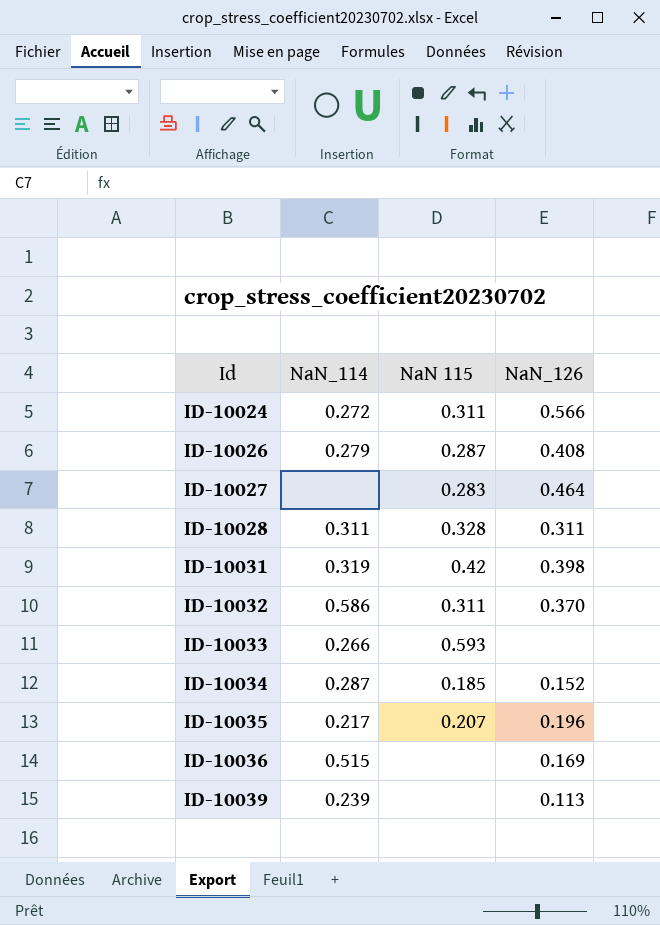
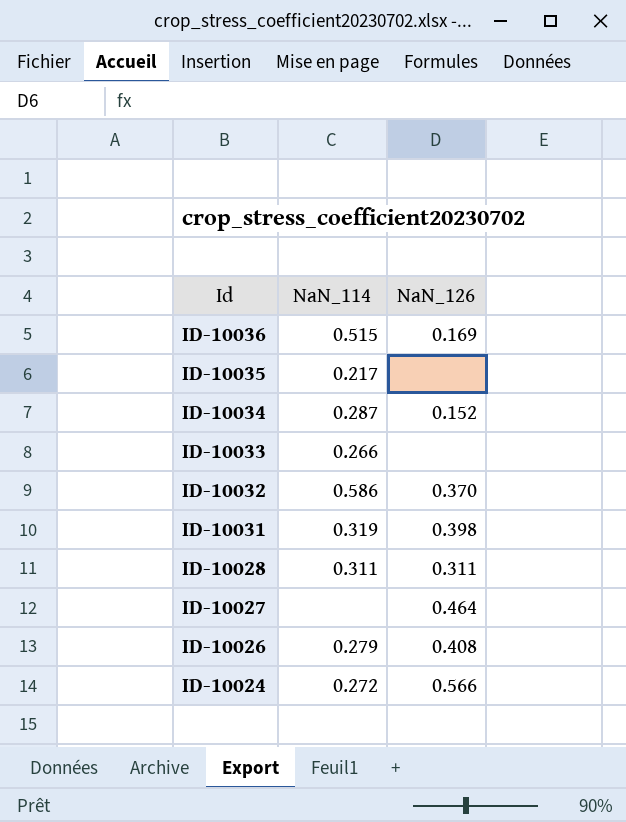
row order: Id ascending -> Id descending
column NaN 115 | position: 3 -> none
row ID-10039: 0.239 | none | 0.113 -> none
ID-10035 | NaN_126: 0.196 -> none

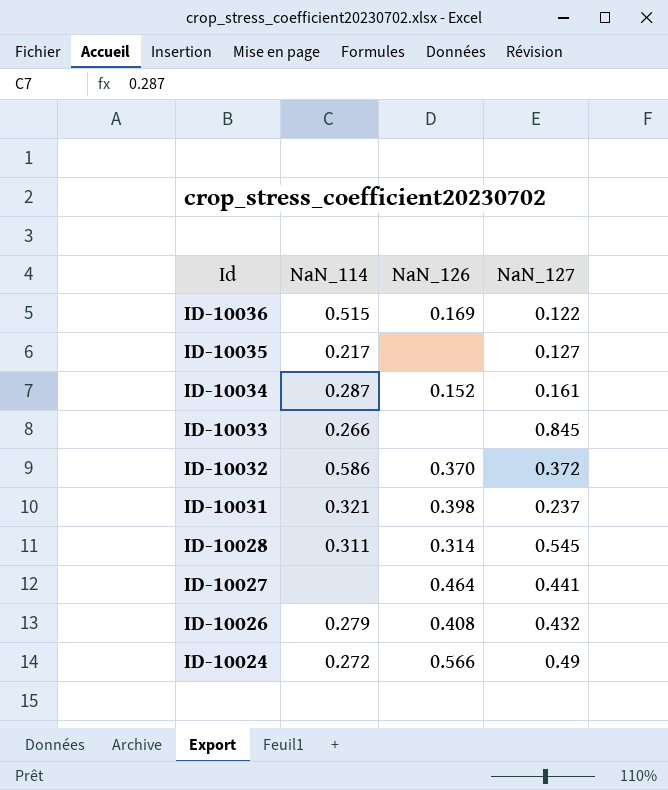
column NaN_127 | position: none -> 4
ID-10031 | NaN_114: 0.319 -> 0.321
ID-10028 | NaN_126: 0.311 -> 0.314

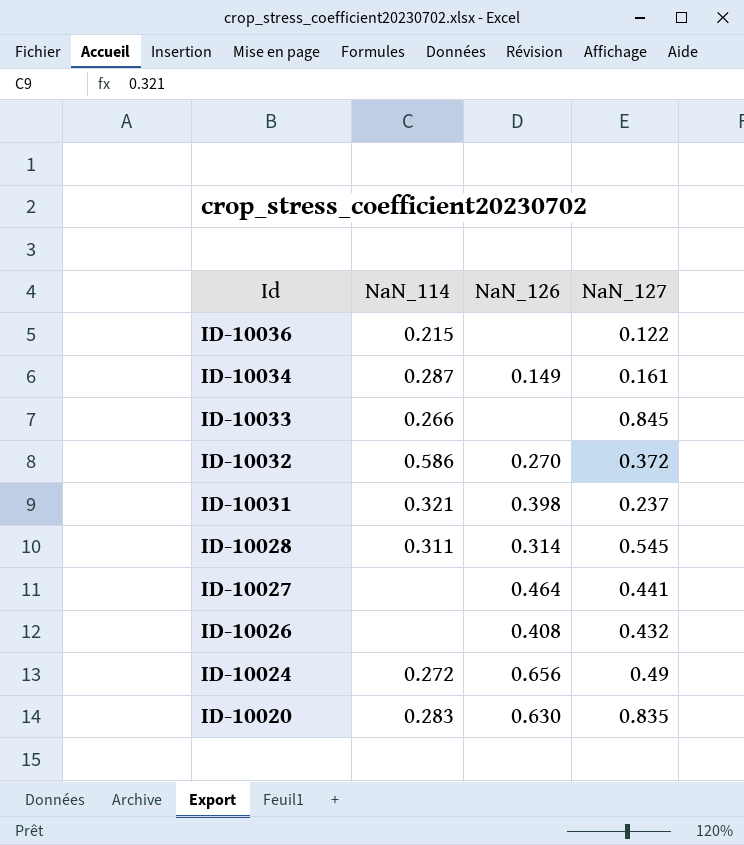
row ID-10035: 0.217 | none | 0.127 -> none
ID-10036 | NaN_114: 0.515 -> 0.215
ID-10036 | NaN_126: 0.169 -> none
ID-10034 | NaN_126: 0.152 -> 0.149
ID-10032 | NaN_126: 0.370 -> 0.270
ID-10026 | NaN_114: 0.279 -> none
ID-10024 | NaN_126: 0.566 -> 0.656
row ID-10020: none -> 0.283 | 0.630 | 0.835

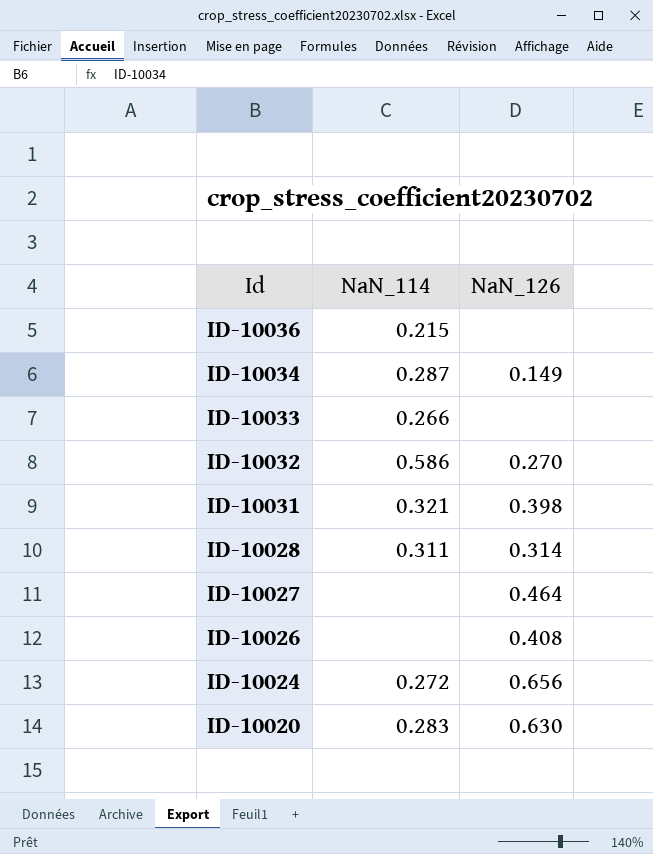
column NaN_127 | position: 4 -> none

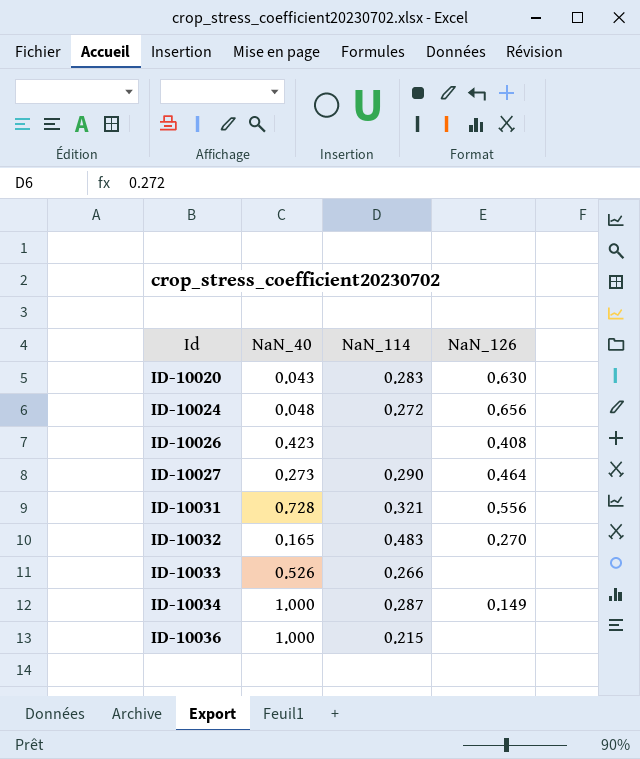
row order: Id descending -> Id ascending
column NaN_40 | position: none -> 2
row ID-10028: 0.311 | 0.314 -> none
ID-10027 | NaN_114: none -> 0.290
ID-10031 | NaN_126: 0.398 -> 0.556
ID-10032 | NaN_114: 0.586 -> 0.483

